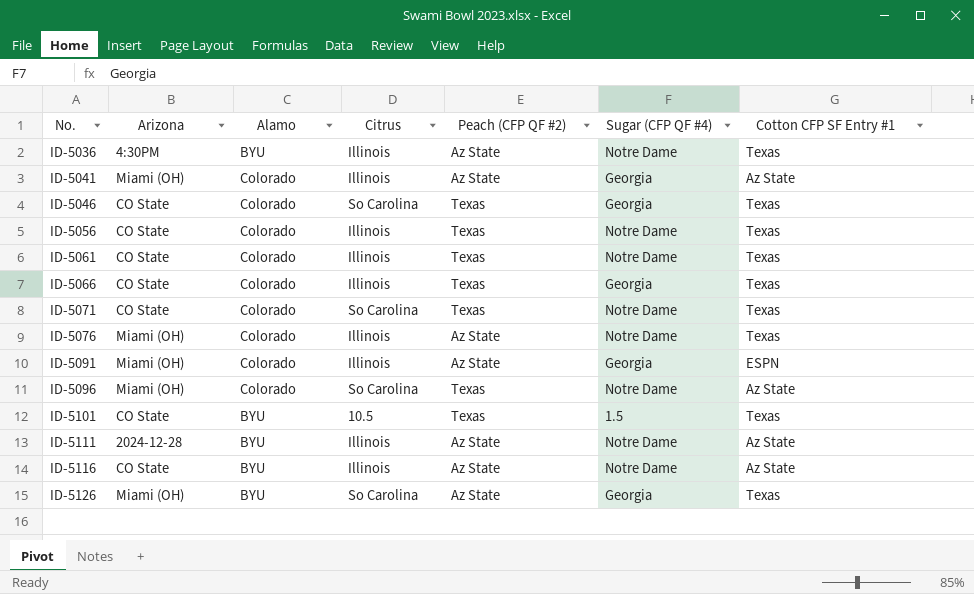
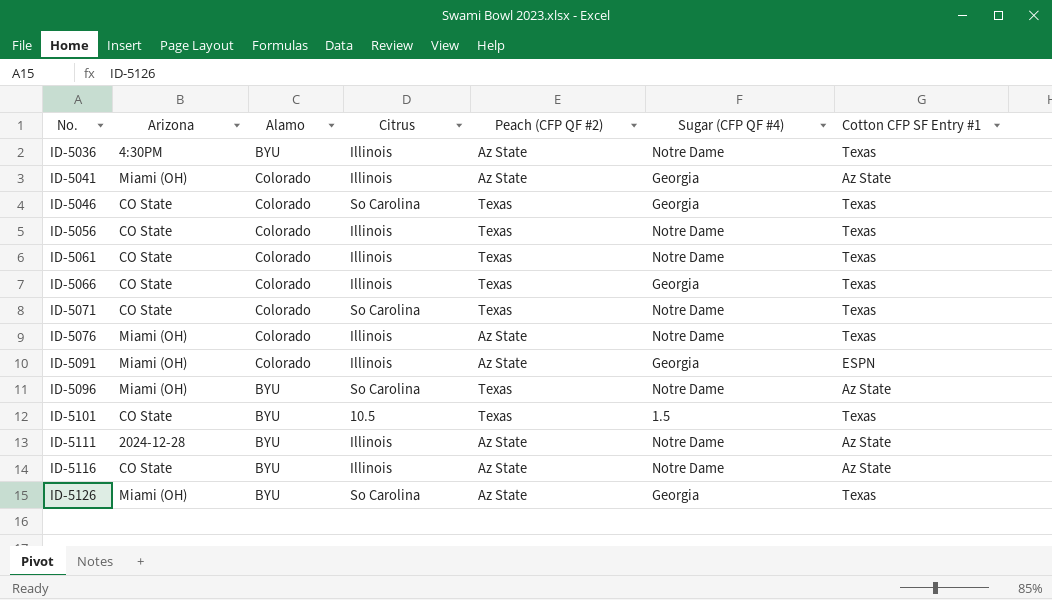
ID-5096 | Alamo: Colorado -> BYU

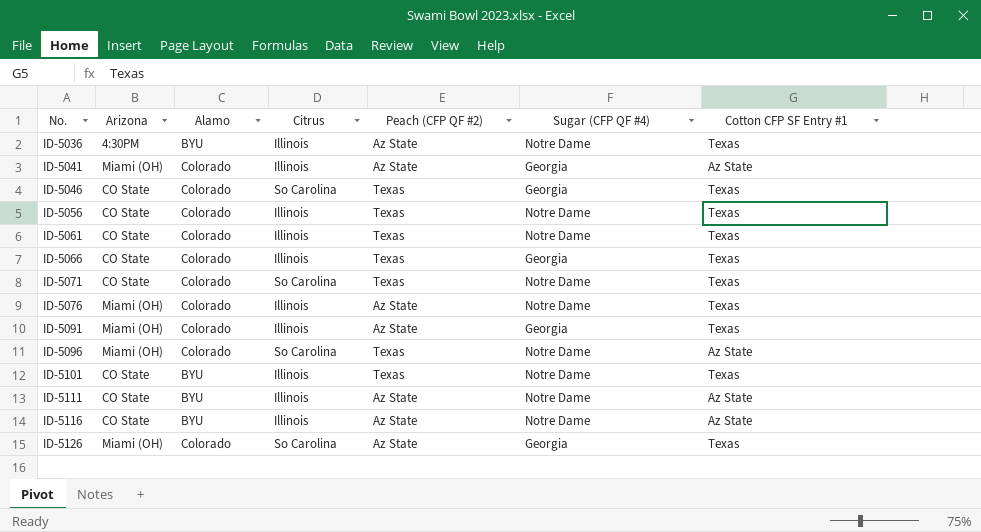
ID-5091 | Cotton CFP SF Entry #1: ESPN -> Texas
ID-5096 | Alamo: BYU -> Colorado
ID-5101 | Citrus: 10.5 -> Illinois
ID-5101 | Sugar (CFP QF #4): 1.5 -> Notre Dame
ID-5111 | Arizona: 2024-12-28 -> CO State
ID-5126 | Alamo: BYU -> Colorado

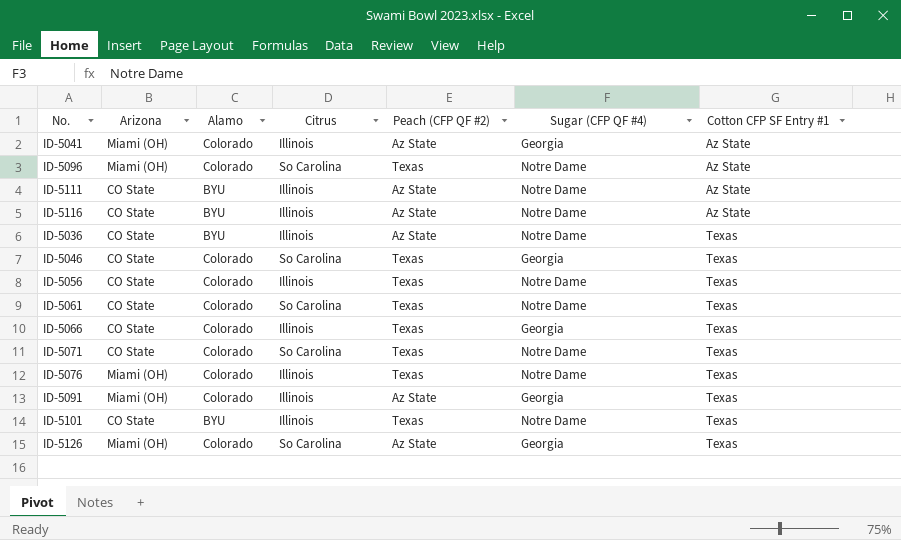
row order: No. ascending -> Cotton CFP SF Entry #1 ascending
ID-5036 | Arizona: 4:30PM -> CO State
ID-5061 | Citrus: Illinois -> So Carolina
ID-5076 | Peach (CFP QF #2): Az State -> Texas

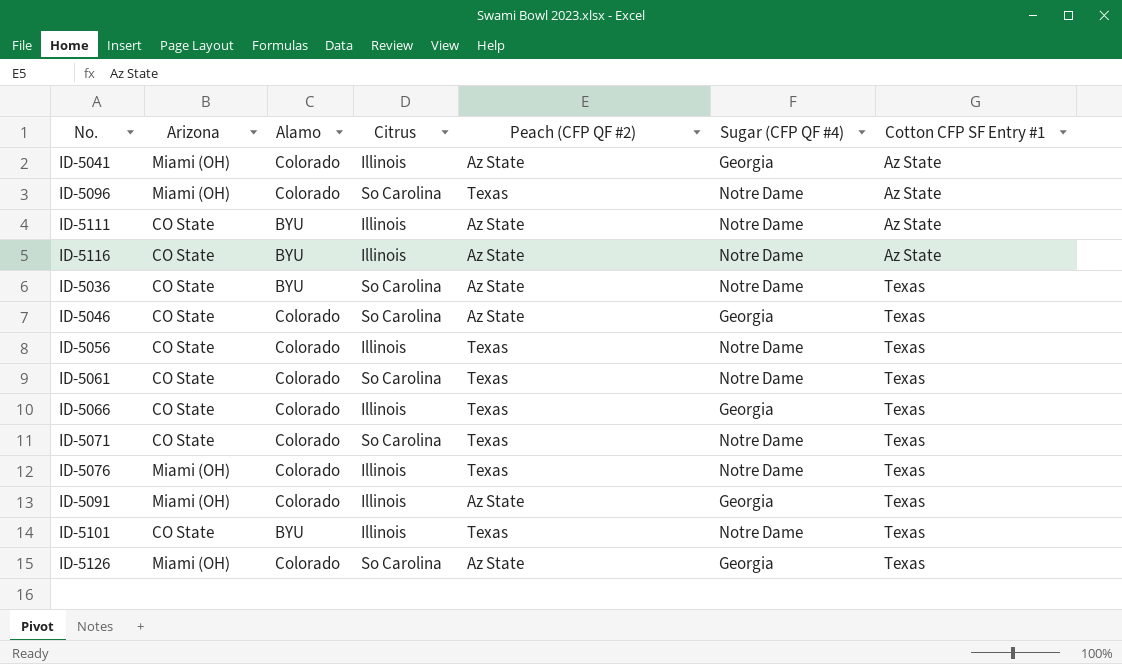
ID-5036 | Citrus: Illinois -> So Carolina
ID-5046 | Peach (CFP QF #2): Texas -> Az State

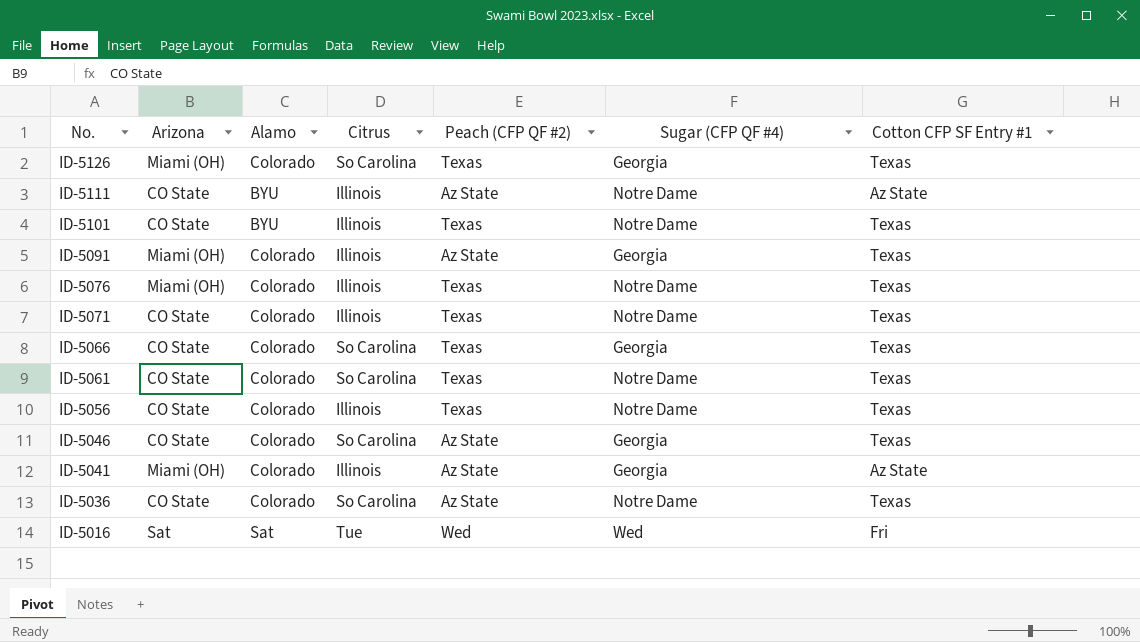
row order: Cotton CFP SF Entry #1 ascending -> No. descending
row ID-5096: Miami (OH) | Colorado | So Carolina | Texas | Notre Dame | Az State -> none
row ID-5116: CO State | BYU | Illinois | Az State | Notre Dame | Az State -> none
ID-5126 | Peach (CFP QF #2): Az State -> Texas
ID-5071 | Citrus: So Carolina -> Illinois
ID-5066 | Citrus: Illinois -> So Carolina
ID-5036 | Alamo: BYU -> Colorado
row ID-5016: none -> Sat | Sat | Tue | Wed | Wed | Fri

